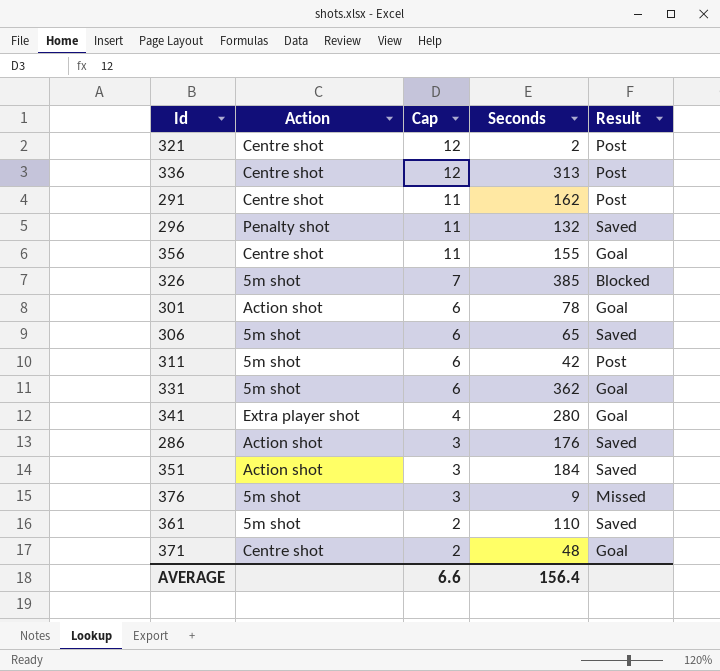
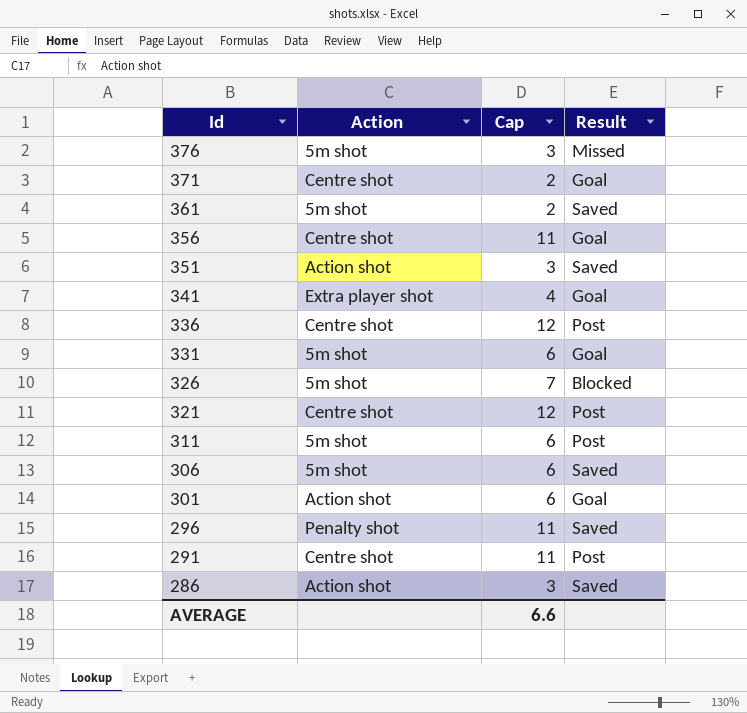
row order: Cap descending -> Id descending
column Seconds | position: 4 -> none

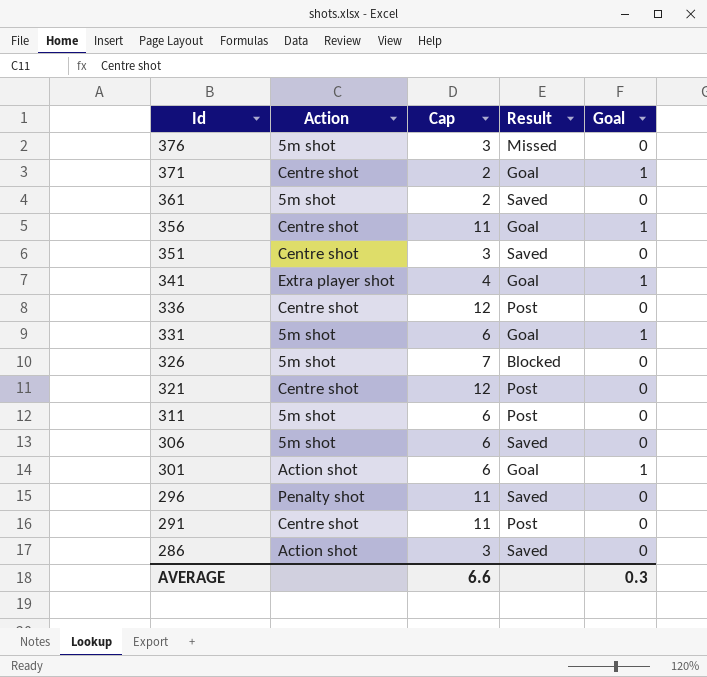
column Goal | position: none -> 5
351 | Action: Action shot -> Centre shot

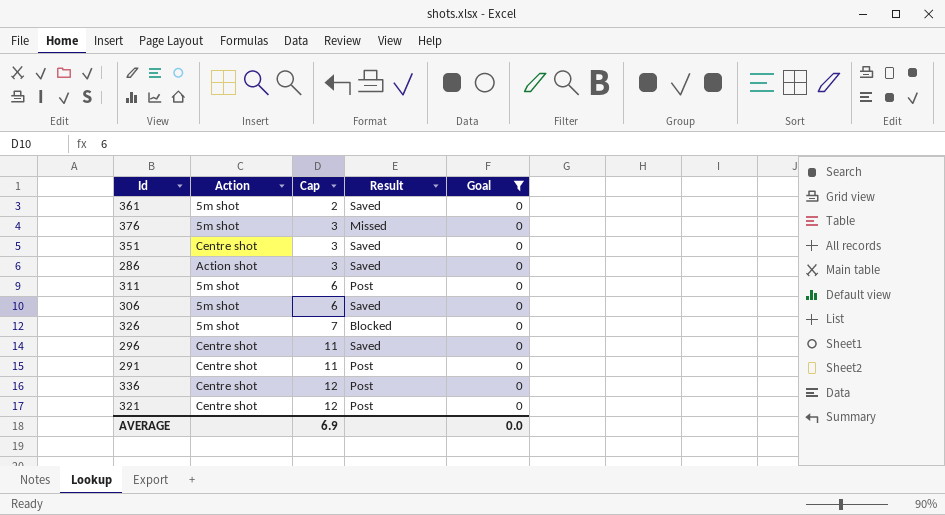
filter: none -> Goal = 0
row order: Id descending -> Cap ascending
296 | Action: Penalty shot -> Centre shot
AVERAGE | Cap: 6.6 -> 6.9
AVERAGE | Goal: 0.3 -> 0.0

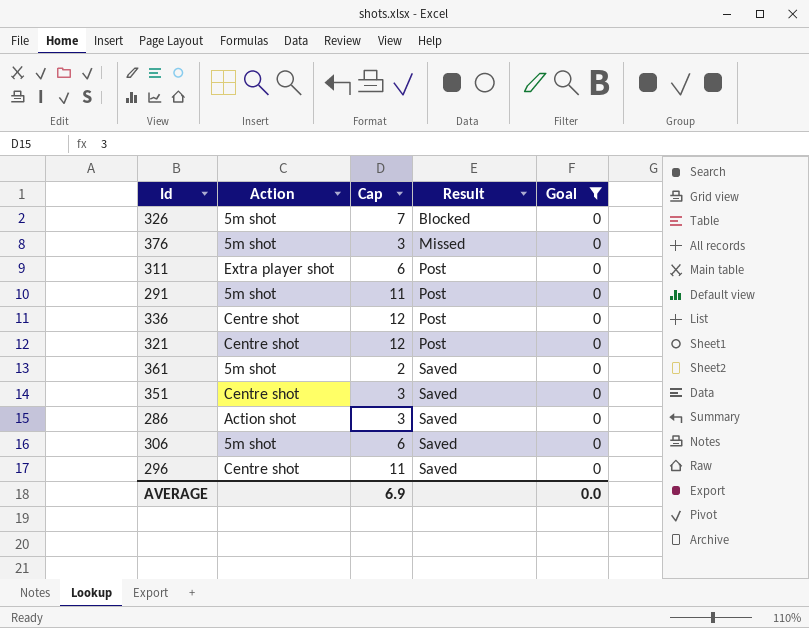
row order: Cap ascending -> Result ascending
311 | Action: 5m shot -> Extra player shot
291 | Action: Centre shot -> 5m shot

